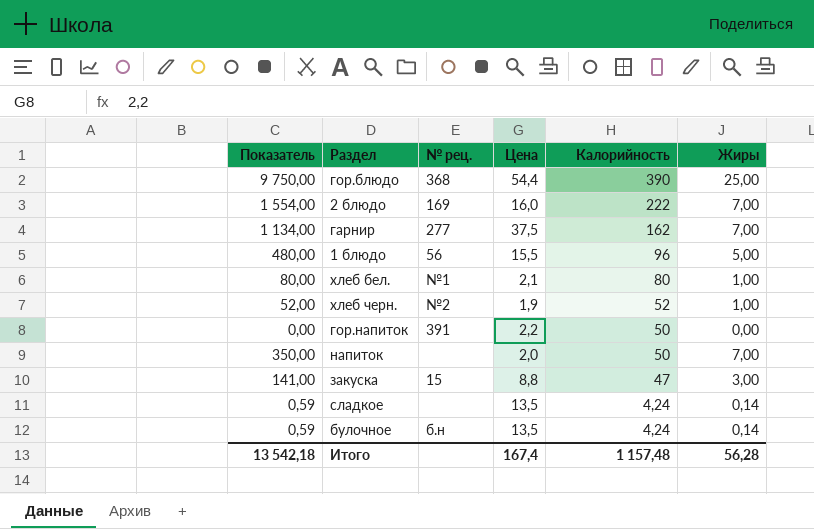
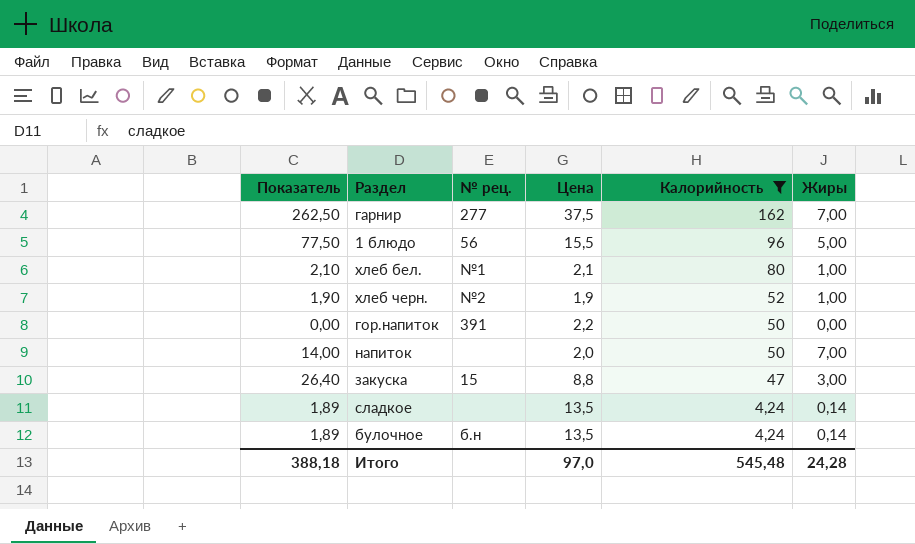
filter: none -> Калорийность <= 162
column Показатель | formula: [Калорийность] * [Жиры] -> [Цена] * [Жиры]
Итого | Показатель: 13 542,18 -> 388,18
Итого | Цена: 167,4 -> 97,0
Итого | Калорийность: 1 157,48 -> 545,48
Итого | Жиры: 56,28 -> 24,28

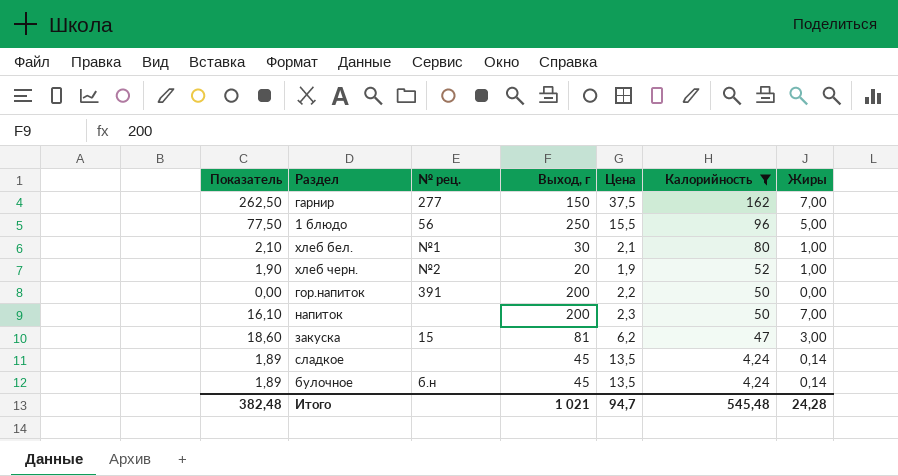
column Выход, г | position: none -> 4
напиток | Показатель: 14,00 -> 16,10
напиток | Цена: 2,0 -> 2,3
закуска | Показатель: 26,40 -> 18,60
закуска | Цена: 8,8 -> 6,2
Итого | Показатель: 388,18 -> 382,48
Итого | Цена: 97,0 -> 94,7

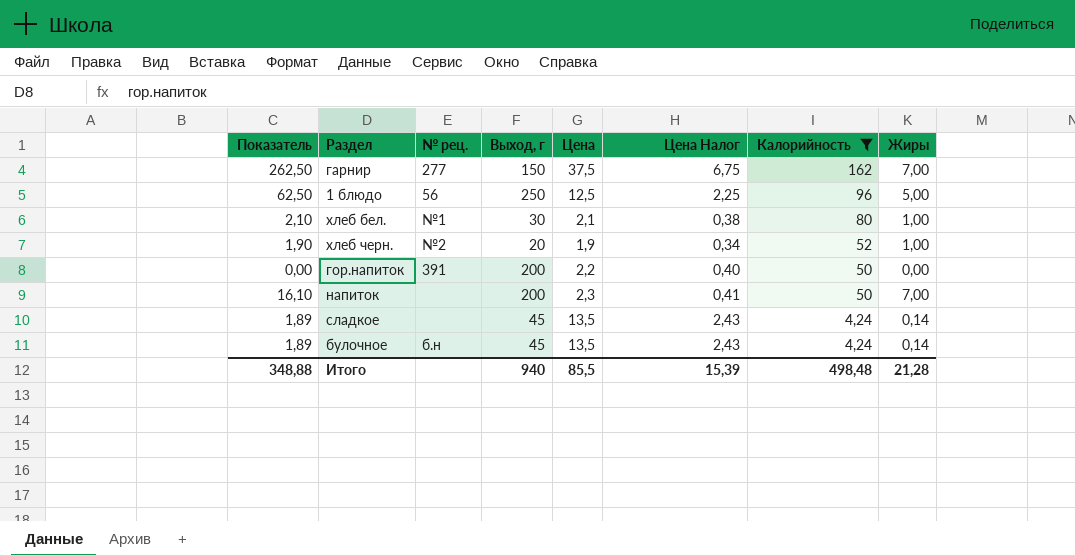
column Цена Налог | formula: none -> [Цена] * 0,18
row закуска: 18,60 | 15 | 81 | 6,2 | 47 | 3,00 -> none
1 блюдо | Показатель: 77,50 -> 62,50
1 блюдо | Цена: 15,5 -> 12,5
Итого | Показатель: 382,48 -> 348,88
Итого | Выход, г: 1 021 -> 940
Итого | Цена: 94,7 -> 85,5
Итого | Калорийность: 545,48 -> 498,48
Итого | Жиры: 24,28 -> 21,28

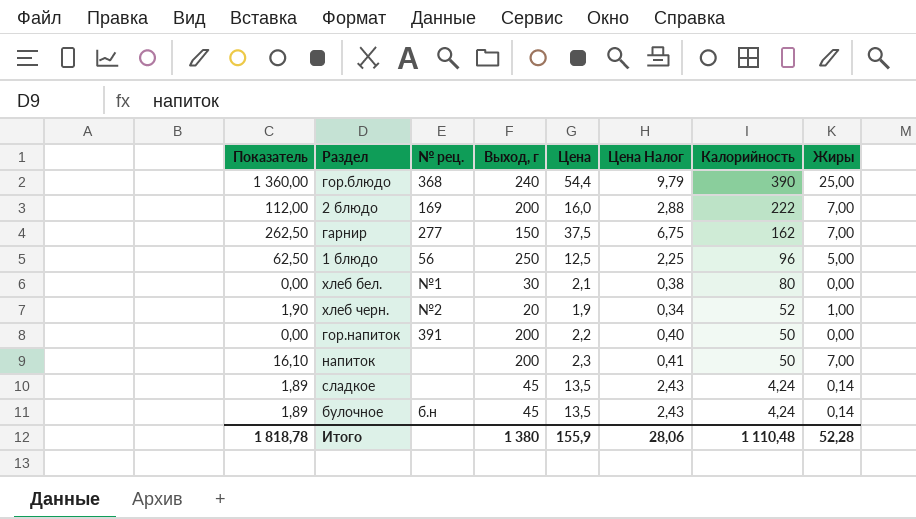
filter: Калорийность <= 162 -> none
хлеб бел. | Показатель: 2,10 -> 0,00
хлеб бел. | Жиры: 1,00 -> 0,00
Итого | Показатель: 348,88 -> 1 818,78
Итого | Выход, г: 940 -> 1 380
Итого | Цена: 85,5 -> 155,9
Итого | Цена Налог: 15,39 -> 28,06
Итого | Калорийность: 498,48 -> 1 110,48
Итого | Жиры: 21,28 -> 52,28

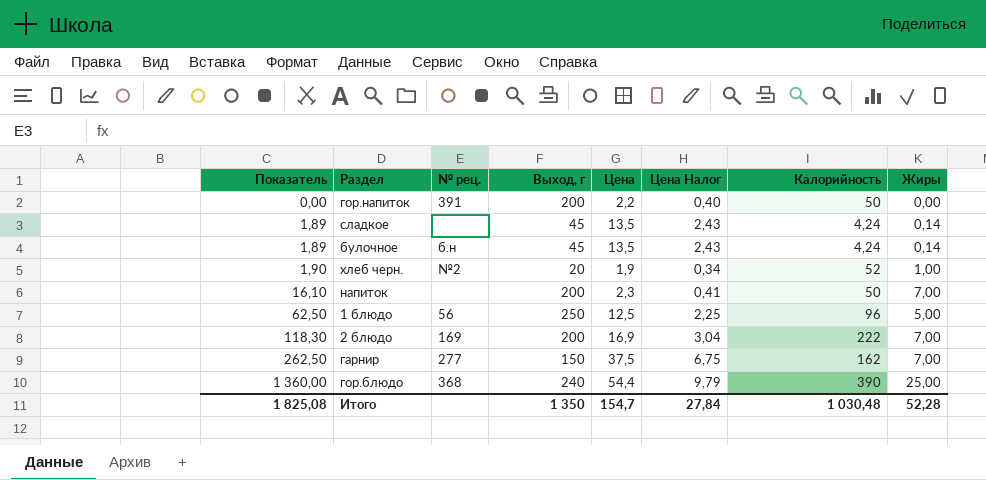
row order: Калорийность descending -> Показатель ascending
row хлеб бел.: 0,00 | №1 | 30 | 2,1 | 0,38 | 80 | 0,00 -> none
2 блюдо | Показатель: 112,00 -> 118,30
2 блюдо | Цена: 16,0 -> 16,9
2 блюдо | Цена Налог: 2,88 -> 3,04
Итого | Показатель: 1 818,78 -> 1 825,08
Итого | Выход, г: 1 380 -> 1 350
Итого | Цена: 155,9 -> 154,7
Итого | Цена Налог: 28,06 -> 27,84
Итого | Калорийность: 1 110,48 -> 1 030,48

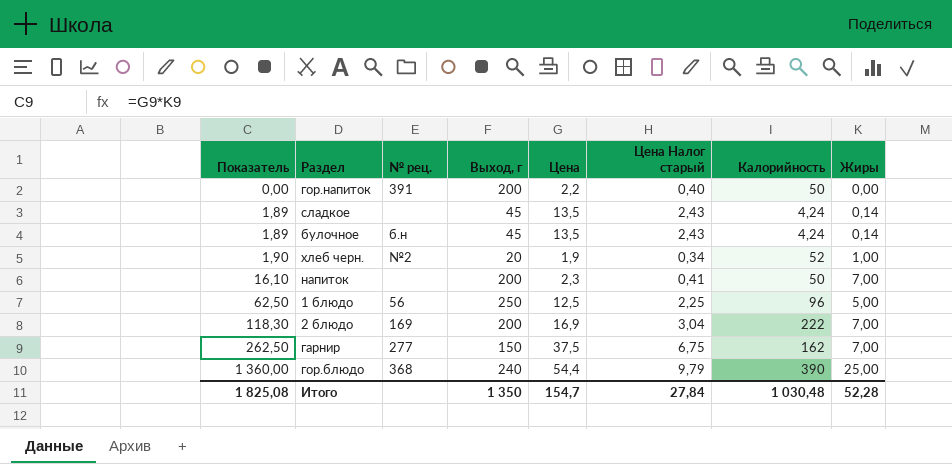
column name: Цена Налог -> Цена Налог старый

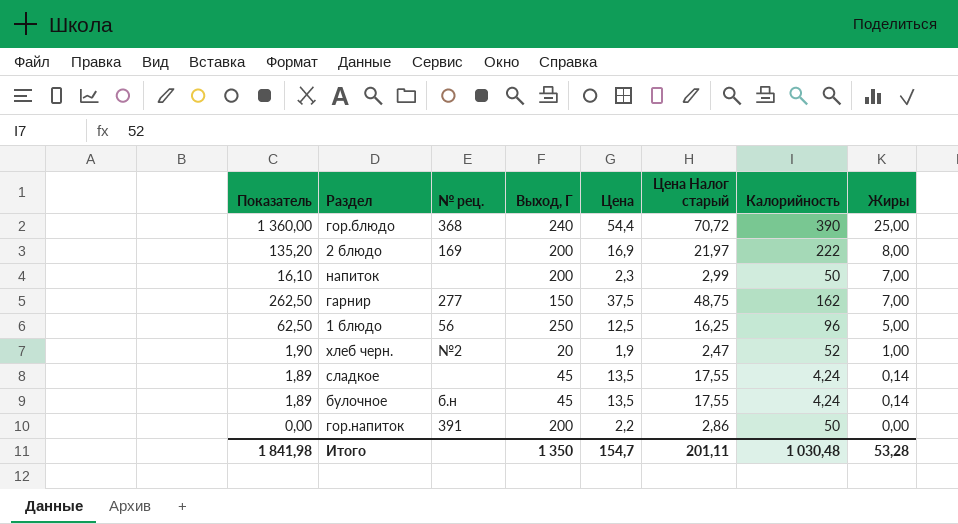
row order: Показатель ascending -> Жиры descending
column name: Выход, г -> Выход, Г
column Цена Налог старый | formula: [Цена] * 0,18 -> [Цена] * 1,3
2 блюдо | Показатель: 118,30 -> 135,20
2 блюдо | Жиры: 7,00 -> 8,00
Итого | Показатель: 1 825,08 -> 1 841,98
Итого | Цена Налог старый: 27,84 -> 201,11
Итого | Жиры: 52,28 -> 53,28

